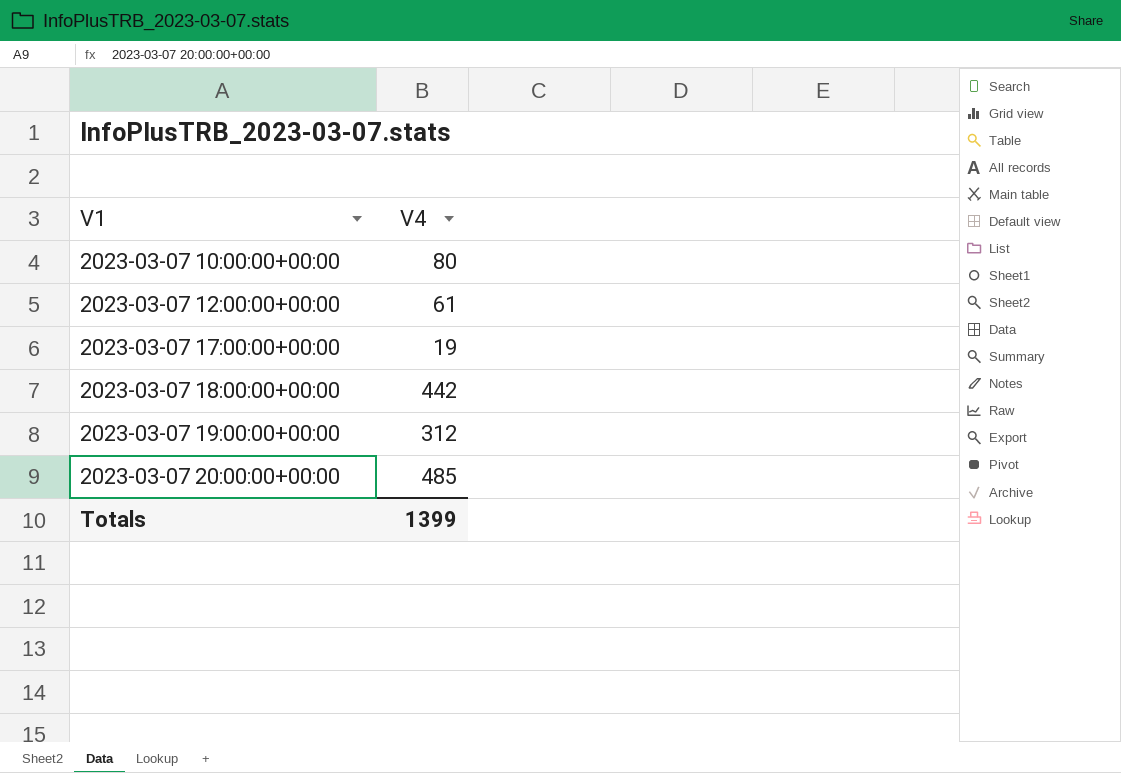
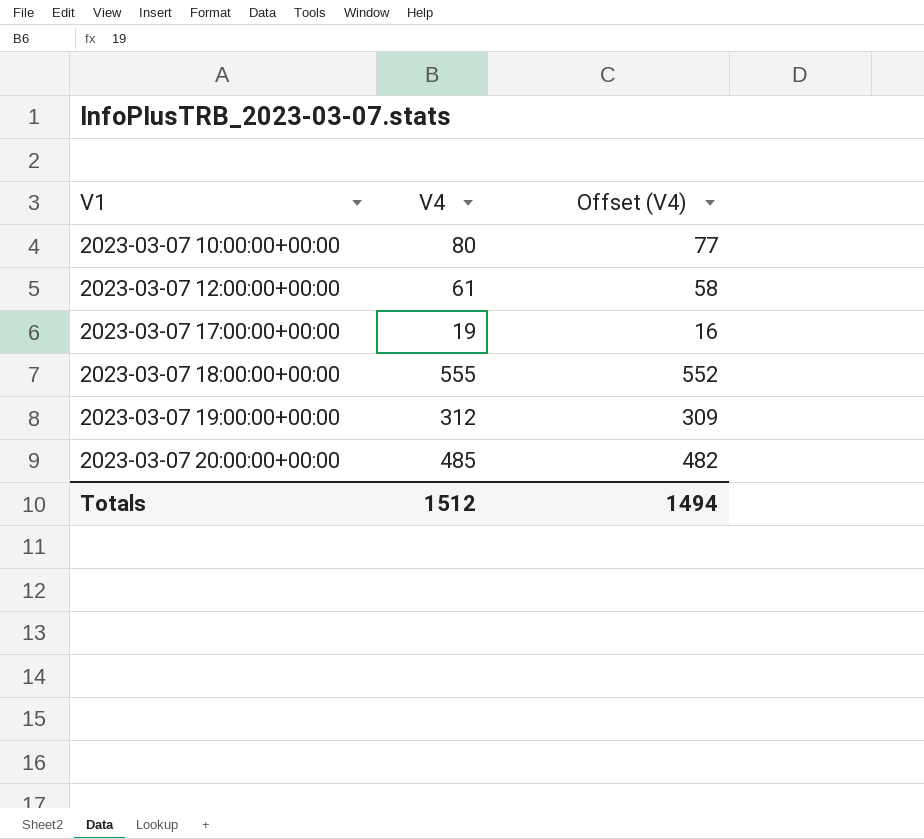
column Offset (V4) | formula: none -> [V4] - 3
2023-03-07 18:00:00+00:00 | V4: 442 -> 555
Totals | V4: 1399 -> 1512

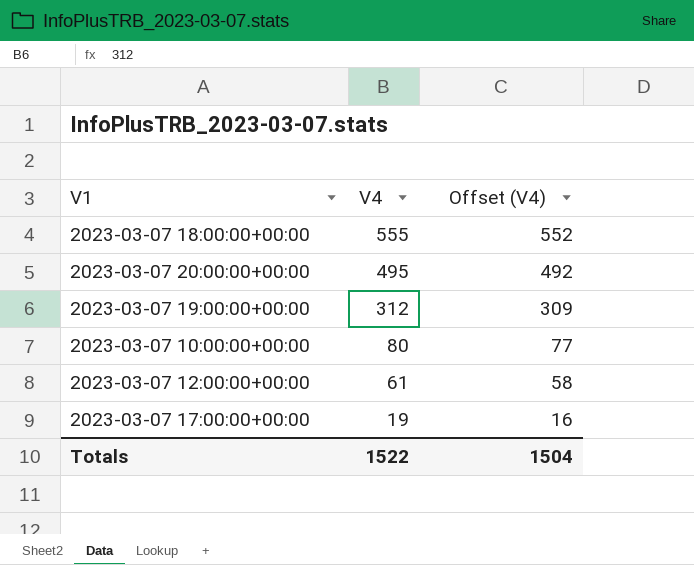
row order: V1 ascending -> V4 descending
2023-03-07 20:00:00+00:00 | V4: 485 -> 495
2023-03-07 20:00:00+00:00 | Offset (V4): 482 -> 492
Totals | V4: 1512 -> 1522
Totals | Offset (V4): 1494 -> 1504

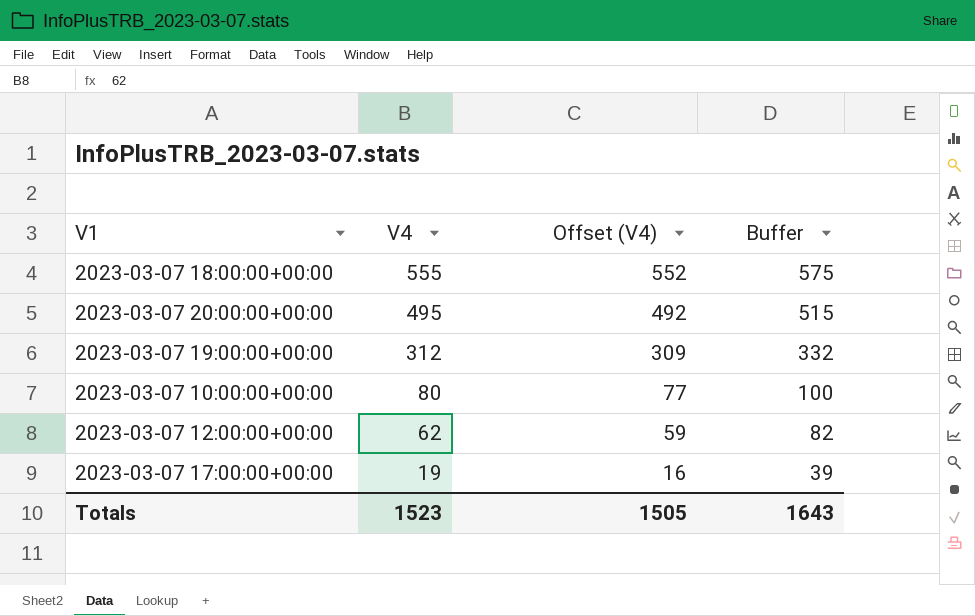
column Buffer | formula: none -> [V4] + 20
2023-03-07 12:00:00+00:00 | V4: 61 -> 62
2023-03-07 12:00:00+00:00 | Offset (V4): 58 -> 59
Totals | V4: 1522 -> 1523
Totals | Offset (V4): 1504 -> 1505

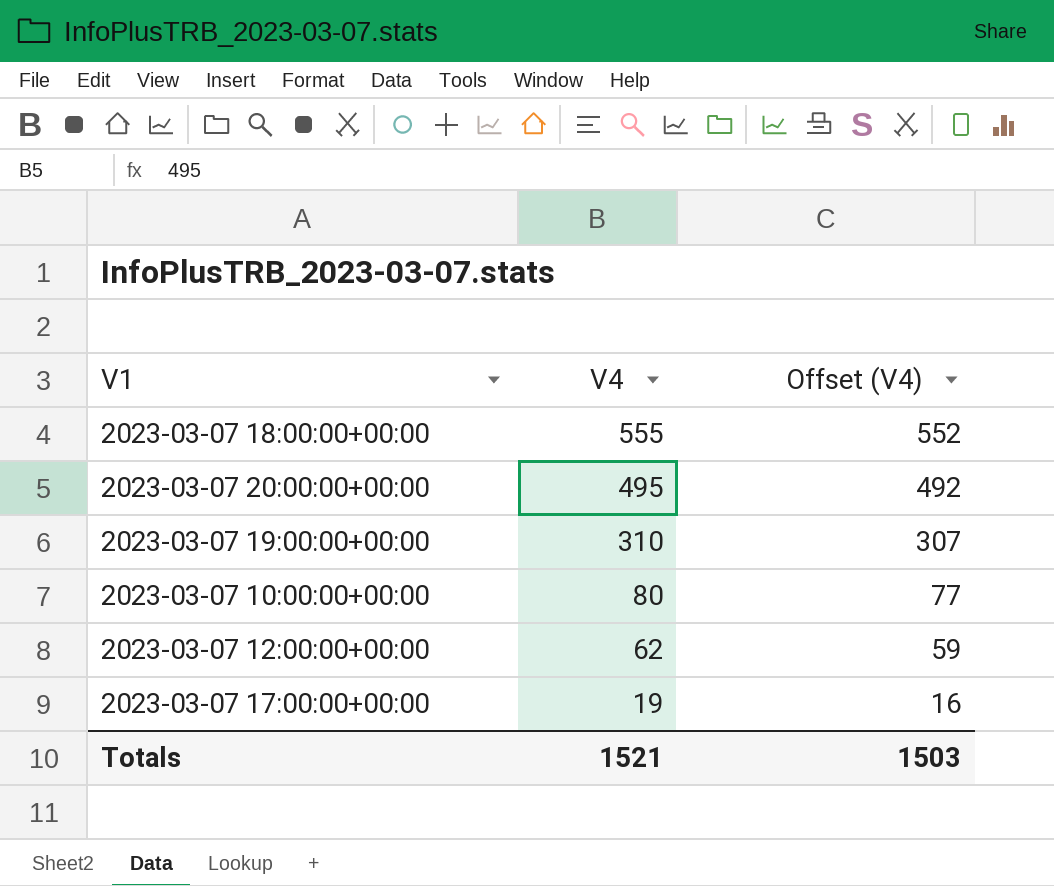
column Buffer | formula: [V4] + 20 -> none
2023-03-07 19:00:00+00:00 | V4: 312 -> 310
2023-03-07 19:00:00+00:00 | Offset (V4): 309 -> 307
Totals | V4: 1523 -> 1521
Totals | Offset (V4): 1505 -> 1503

